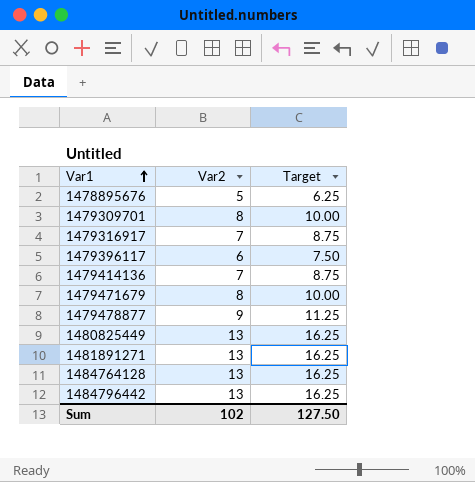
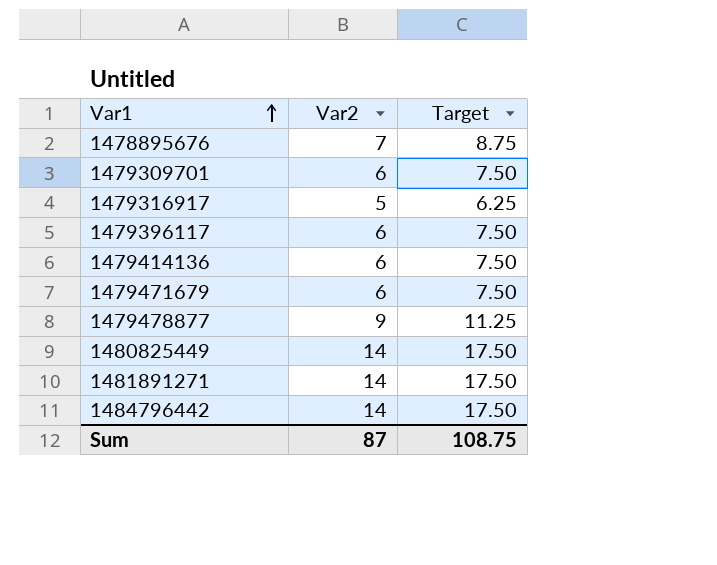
row 1484764128: 13 | 16.25 -> none
1478895676 | Var2: 5 -> 7
1478895676 | Target: 6.25 -> 8.75
1479309701 | Var2: 8 -> 6
1479309701 | Target: 10.00 -> 7.50
1479316917 | Var2: 7 -> 5
1479316917 | Target: 8.75 -> 6.25
1479414136 | Var2: 7 -> 6
1479414136 | Target: 8.75 -> 7.50
1479471679 | Var2: 8 -> 6
1479471679 | Target: 10.00 -> 7.50
1480825449 | Var2: 13 -> 14
1480825449 | Target: 16.25 -> 17.50
1481891271 | Var2: 13 -> 14
1481891271 | Target: 16.25 -> 17.50
1484796442 | Var2: 13 -> 14
1484796442 | Target: 16.25 -> 17.50
Sum | Var2: 102 -> 87
Sum | Target: 127.50 -> 108.75

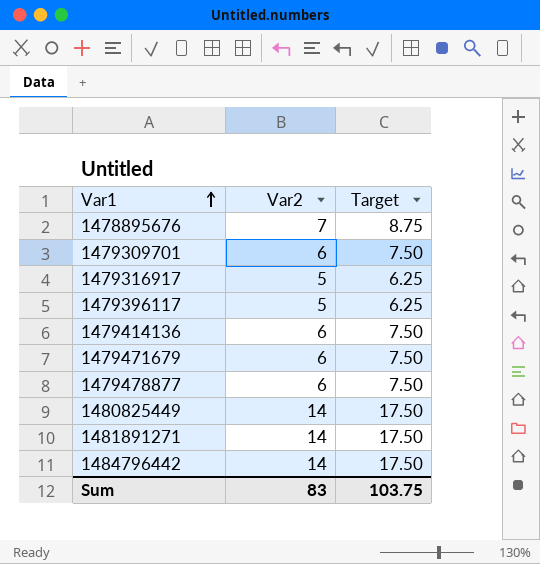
1479396117 | Var2: 6 -> 5
1479396117 | Target: 7.50 -> 6.25
1479478877 | Var2: 9 -> 6
1479478877 | Target: 11.25 -> 7.50
Sum | Var2: 87 -> 83
Sum | Target: 108.75 -> 103.75

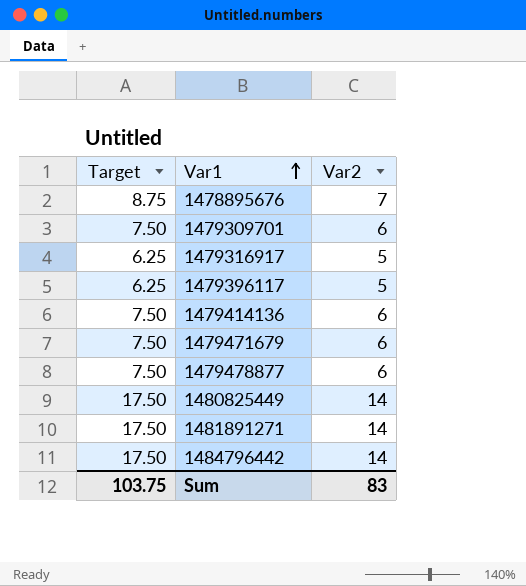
column Target | position: 3 -> 1

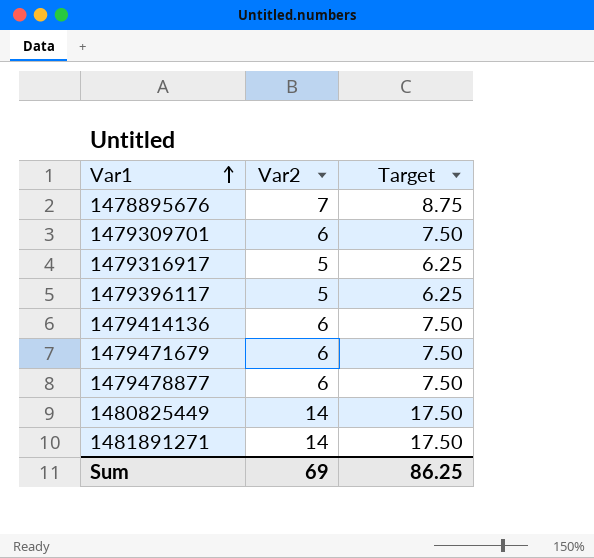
column Target | position: 1 -> 3
row 1484796442: 17.50 | 14 -> none
Sum | Var2: 83 -> 69
Sum | Target: 103.75 -> 86.25

